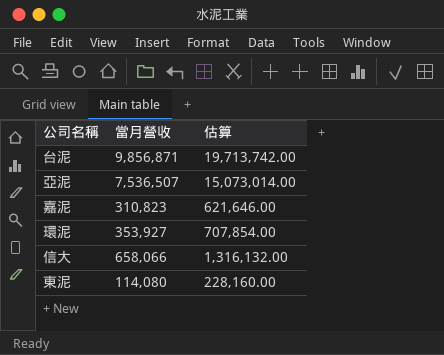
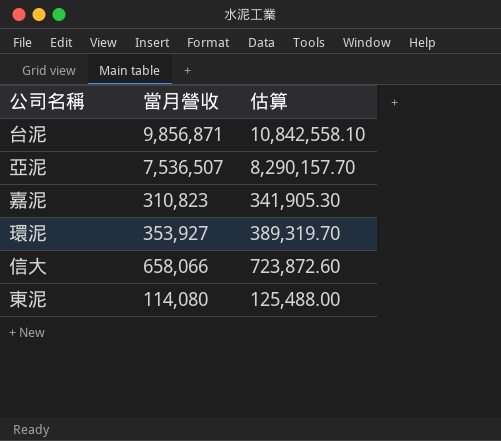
column 估算 | formula: [當月營收] * 2 -> [當月營收] * 1.1

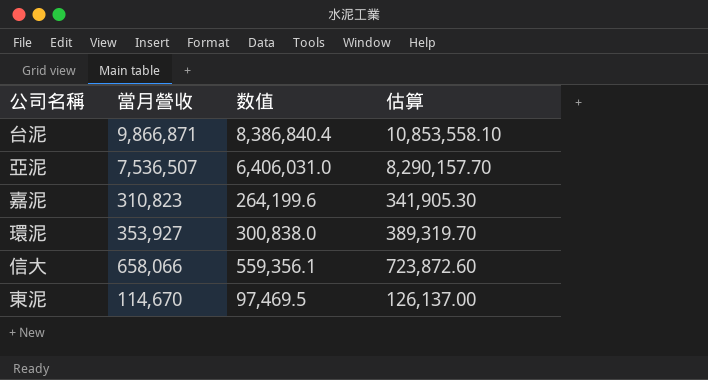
column 数值 | formula: none -> [當月營收] * 0.85
台泥 | 當月營收: 9,856,871 -> 9,866,871
台泥 | 估算: 10,842,558.10 -> 10,853,558.10
東泥 | 當月營收: 114,080 -> 114,670
東泥 | 估算: 125,488.00 -> 126,137.00

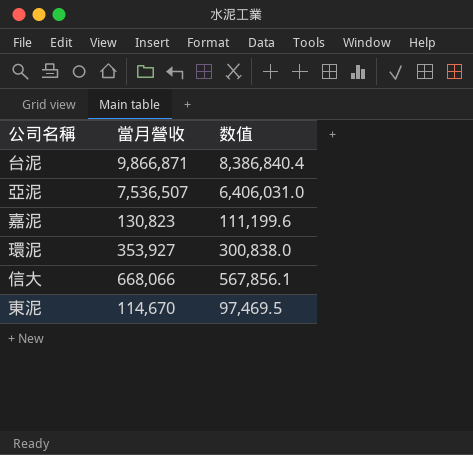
column 估算 | formula: [當月營收] * 1.1 -> none
嘉泥 | 當月營收: 310,823 -> 130,823
嘉泥 | 数值: 264,199.6 -> 111,199.6
信大 | 當月營收: 658,066 -> 668,066
信大 | 数值: 559,356.1 -> 567,856.1

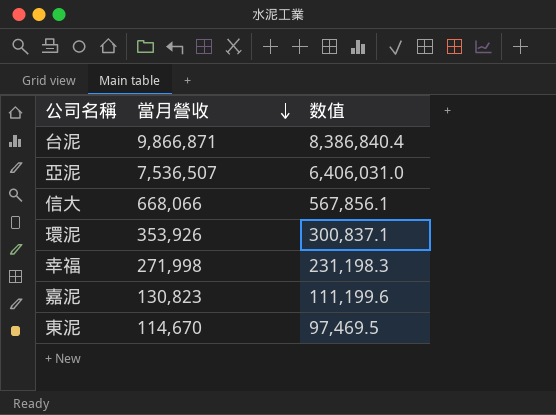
row order: none -> 當月營收 descending
環泥 | 當月營收: 353,927 -> 353,926
環泥 | 数值: 300,838.0 -> 300,837.1
row 幸福: none -> 271,998 | 231,198.3

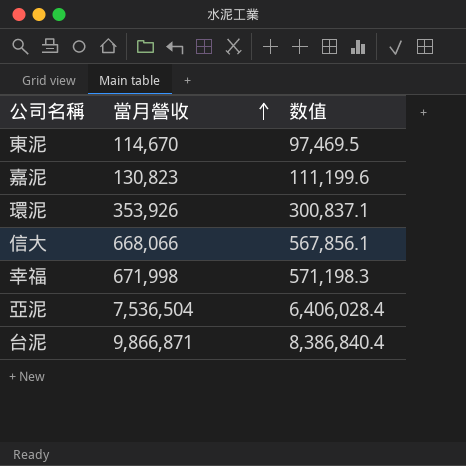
row order: 當月營收 descending -> 當月營收 ascending
幸福 | 當月營收: 271,998 -> 671,998
幸福 | 数值: 231,198.3 -> 571,198.3
亞泥 | 當月營收: 7,536,507 -> 7,536,504
亞泥 | 数值: 6,406,031.0 -> 6,406,028.4

